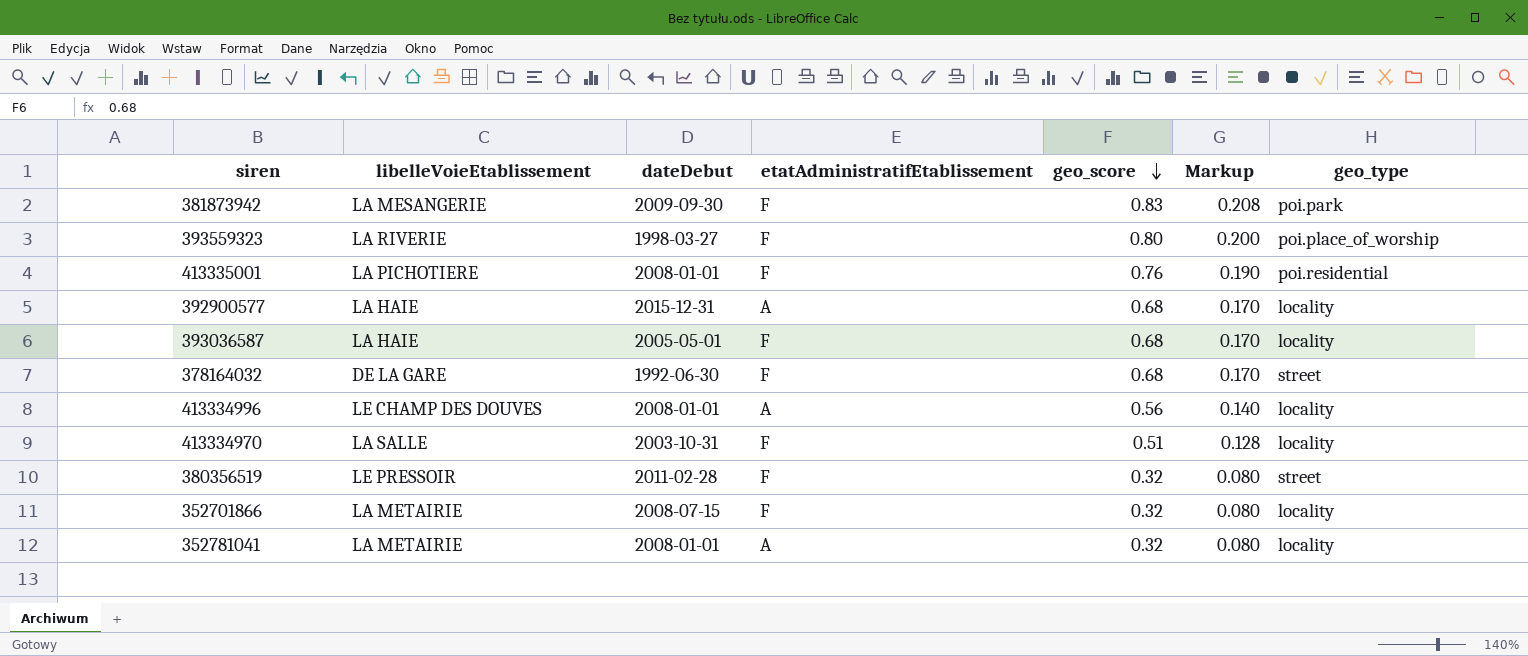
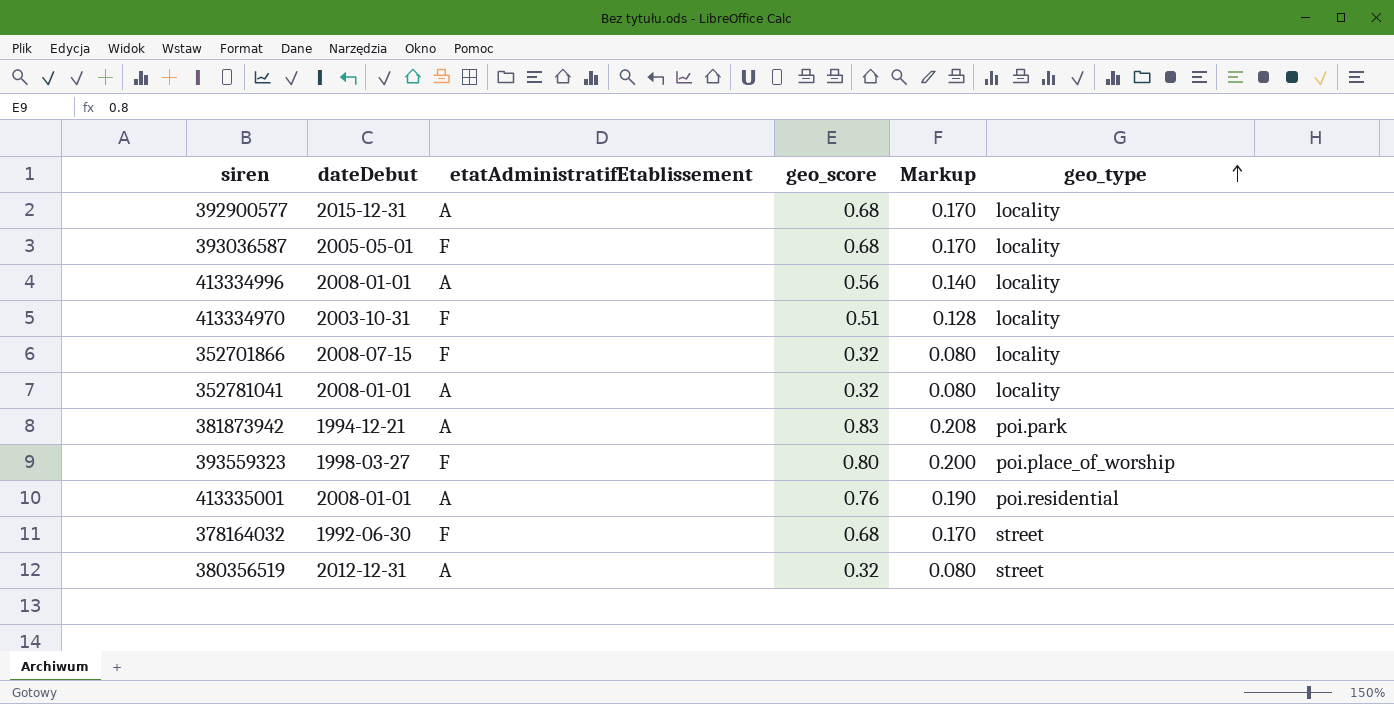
row order: geo_score descending -> geo_type ascending
column libelleVoieEtablissement | position: 2 -> none
381873942 | dateDebut: 2009-09-30 -> 1994-12-21
381873942 | etatAdministratifEtablissement: F -> A
413335001 | etatAdministratifEtablissement: F -> A
380356519 | dateDebut: 2011-02-28 -> 2012-12-31
380356519 | etatAdministratifEtablissement: F -> A

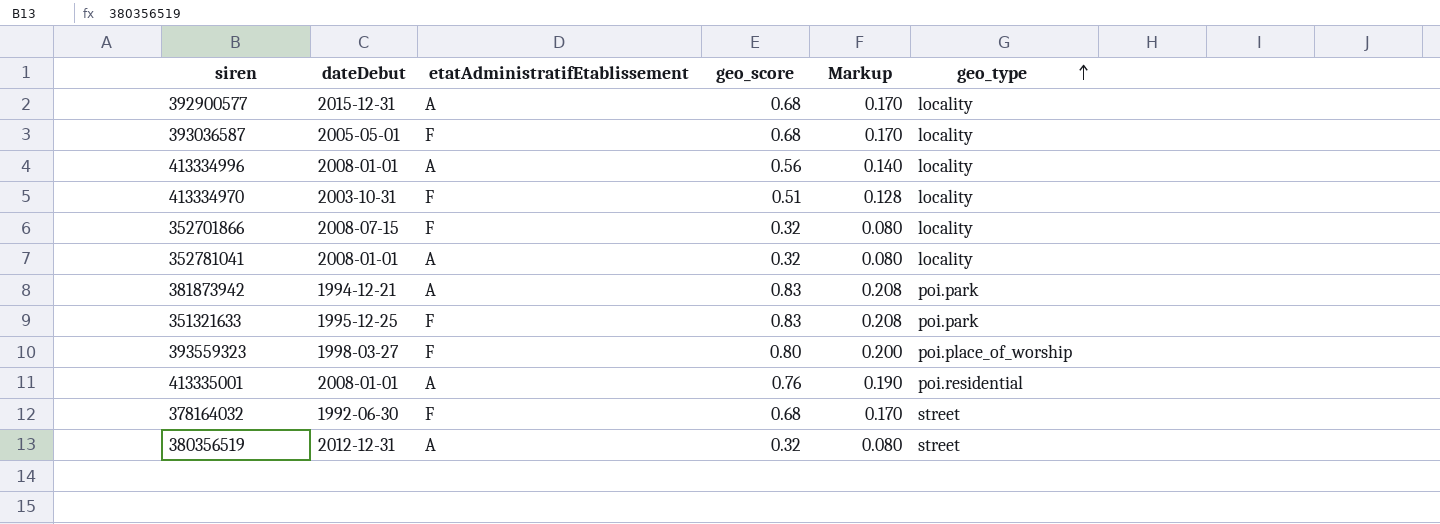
row 351321633: none -> 1995-12-25 | F | 0.83 | 0.208 | poi.park

